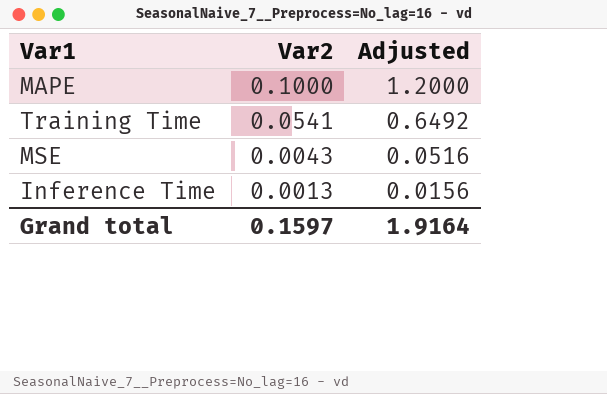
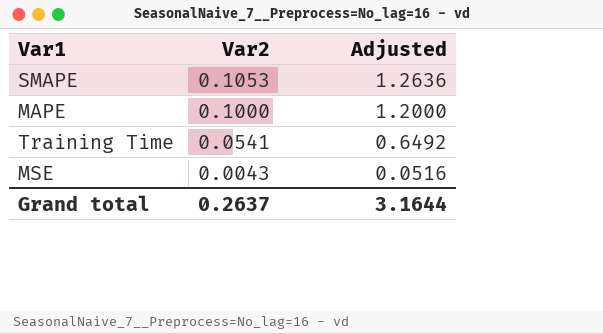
row Inference Time: 0.0013 | 0.0156 -> none
row SMAPE: none -> 0.1053 | 1.2636
Grand total | Var2: 0.1597 -> 0.2637
Grand total | Adjusted: 1.9164 -> 3.1644

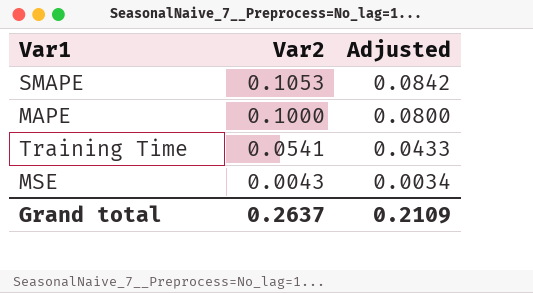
column Adjusted | formula: [Var2] * 12 -> [Var2] * 0.8
Grand total | Adjusted: 3.1644 -> 0.2109

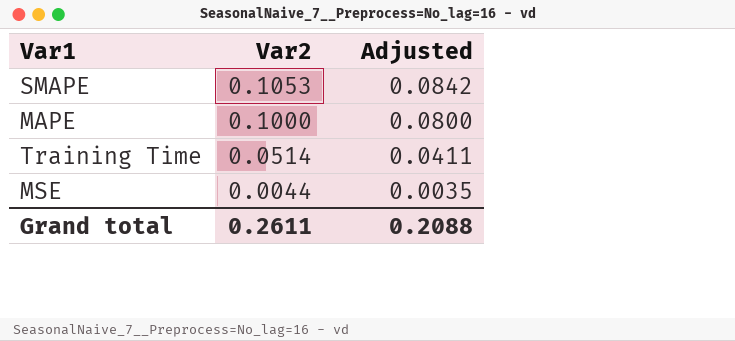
Training Time | Var2: 0.0541 -> 0.0514
Training Time | Adjusted: 0.0433 -> 0.0411
MSE | Var2: 0.0043 -> 0.0044
MSE | Adjusted: 0.0034 -> 0.0035
Grand total | Var2: 0.2637 -> 0.2611
Grand total | Adjusted: 0.2109 -> 0.2088

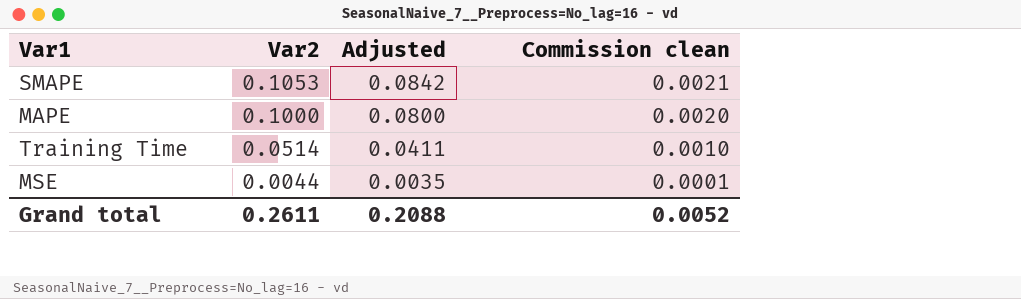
column Commission clean | formula: none -> [Var2] * 0.02

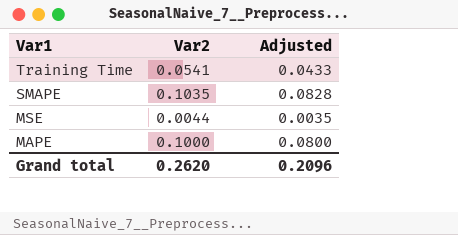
row order: Var2 descending -> Var1 descending
column Commission clean | formula: [Var2] * 0.02 -> none
Training Time | Var2: 0.0514 -> 0.0541
Training Time | Adjusted: 0.0411 -> 0.0433
SMAPE | Var2: 0.1053 -> 0.1035
SMAPE | Adjusted: 0.0842 -> 0.0828
Grand total | Var2: 0.2611 -> 0.2620
Grand total | Adjusted: 0.2088 -> 0.2096

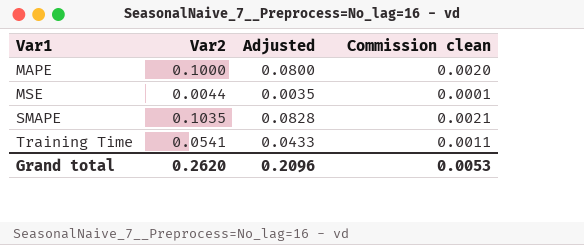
row order: Var1 descending -> Var1 ascending
column Commission clean | formula: none -> [Var2] * 0.02

